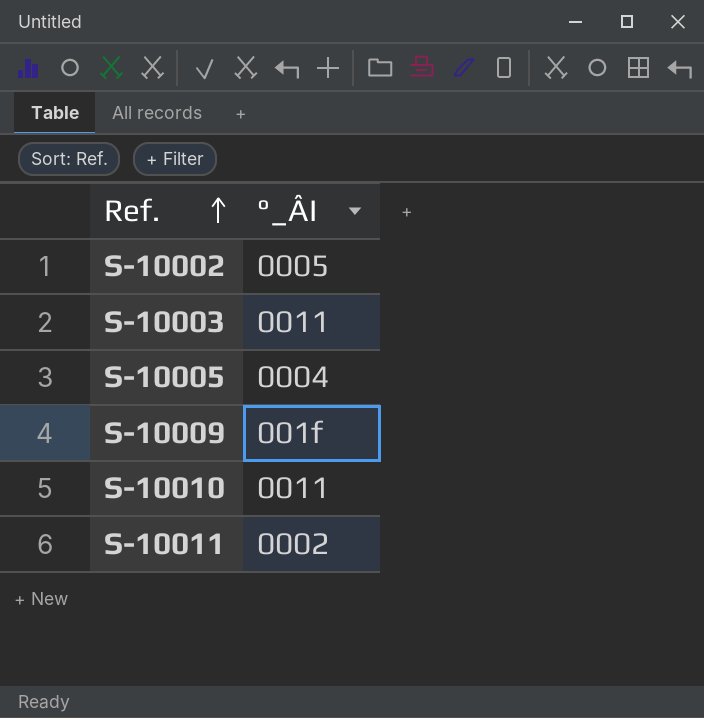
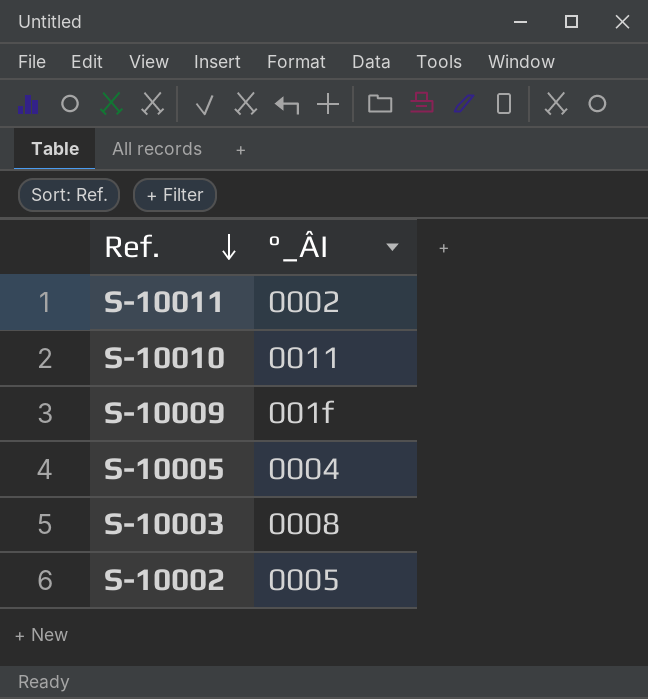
row order: Ref. ascending -> Ref. descending
S-10003 | °_ÂI: 0011 -> 0008

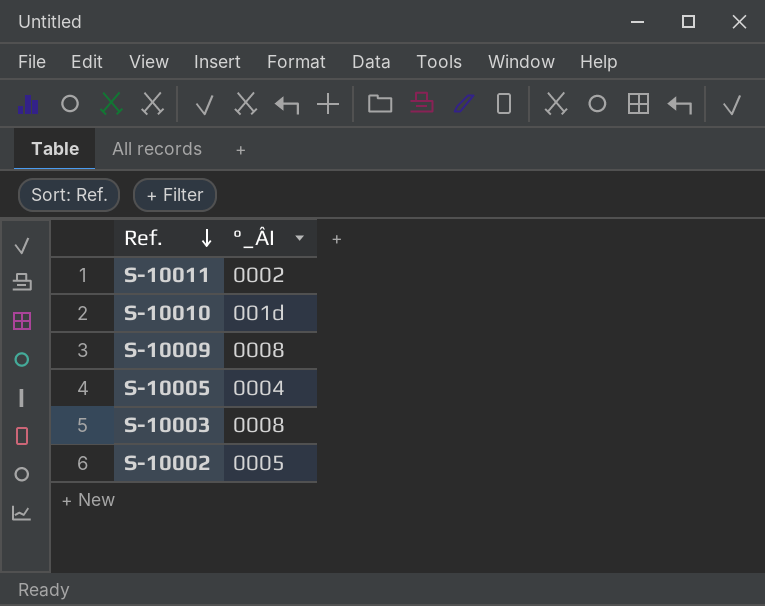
S-10010 | °_ÂI: 0011 -> 001d
S-10009 | °_ÂI: 001f -> 0008

